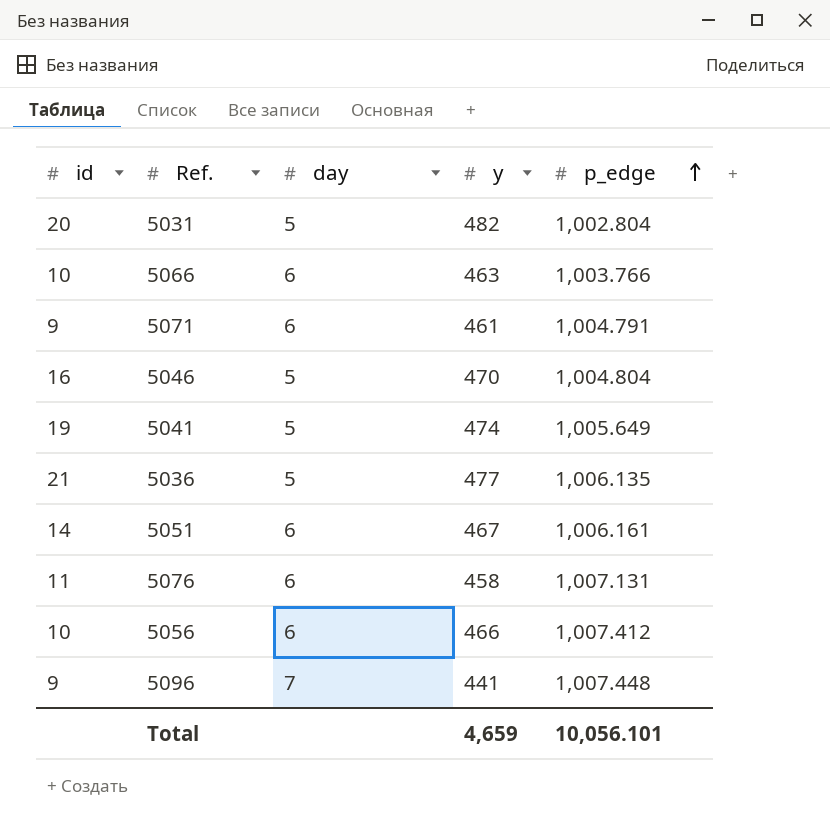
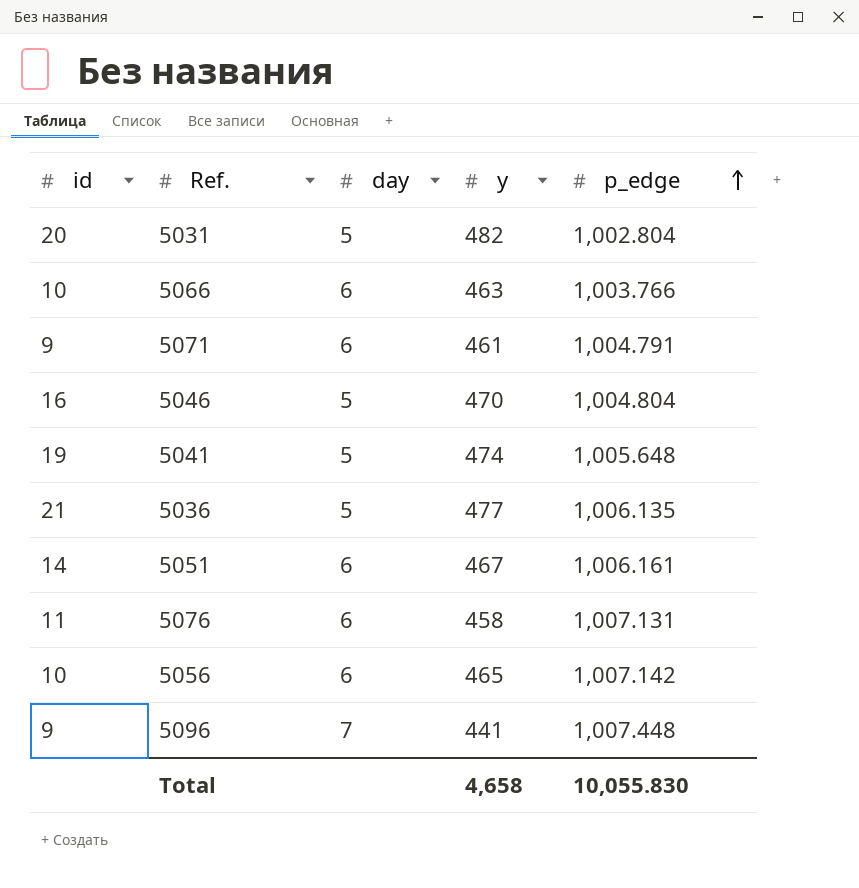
5041 | p_edge: 1,005.649 -> 1,005.648
5056 | y: 466 -> 465
5056 | p_edge: 1,007.412 -> 1,007.142
Total | y: 4,659 -> 4,658
Total | p_edge: 10,056.101 -> 10,055.830

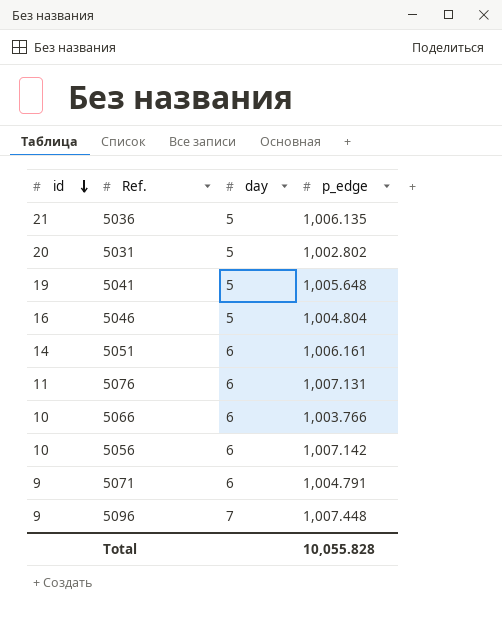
row order: p_edge ascending -> id descending
column y | position: 4 -> none
5031 | p_edge: 1,002.804 -> 1,002.802
Total | p_edge: 10,055.830 -> 10,055.828

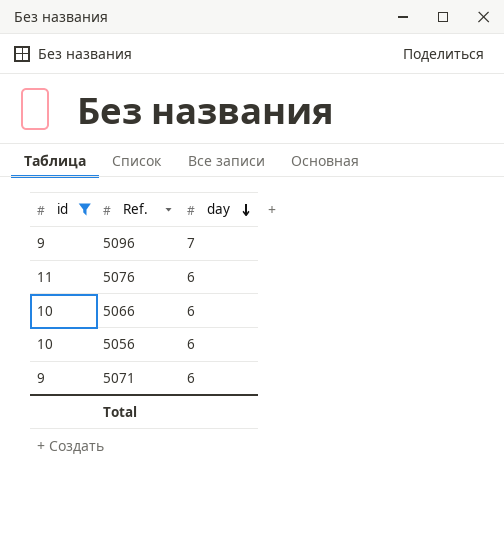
filter: none -> id <= 11
row order: id descending -> day descending
column p_edge | position: 4 -> none

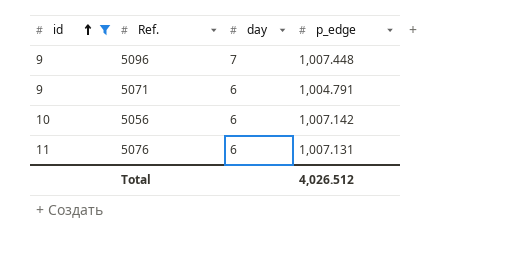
row order: day descending -> id ascending
column p_edge | position: none -> 4
row 5066: 10 | 6 -> none

